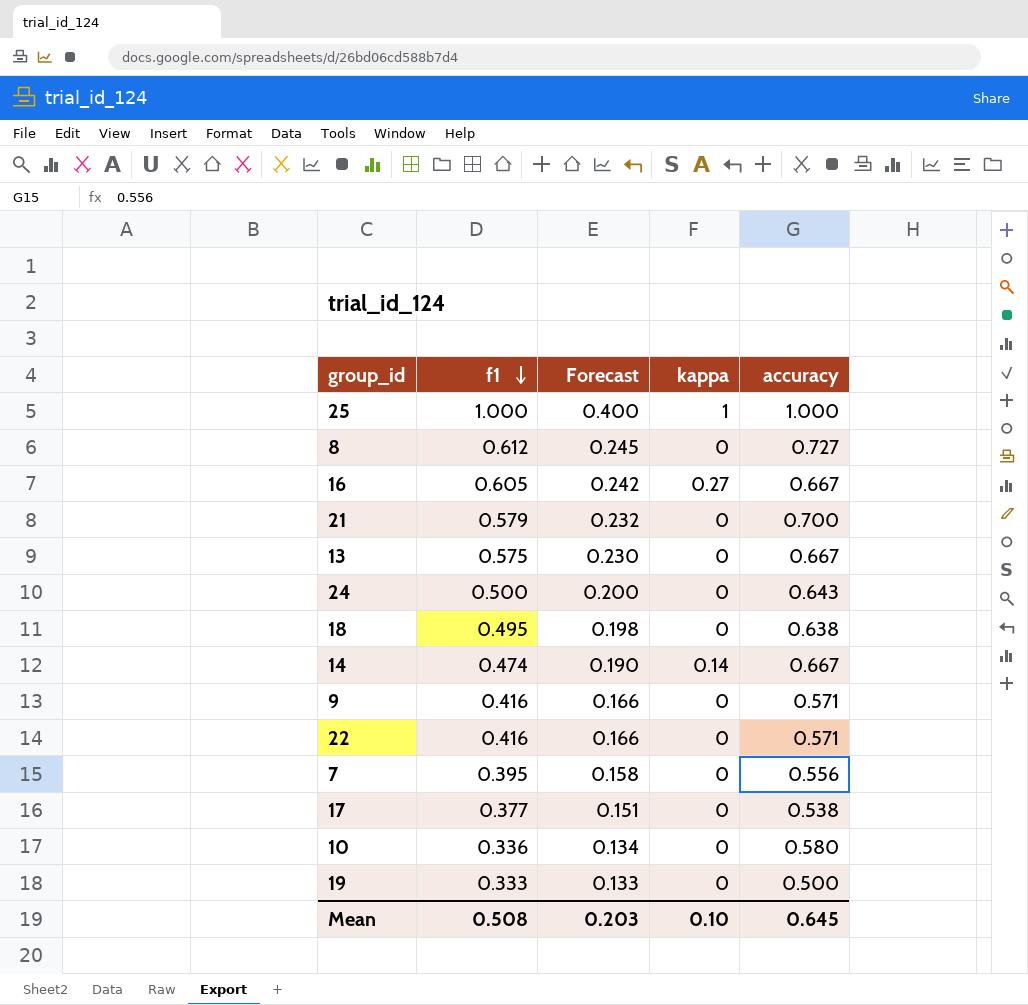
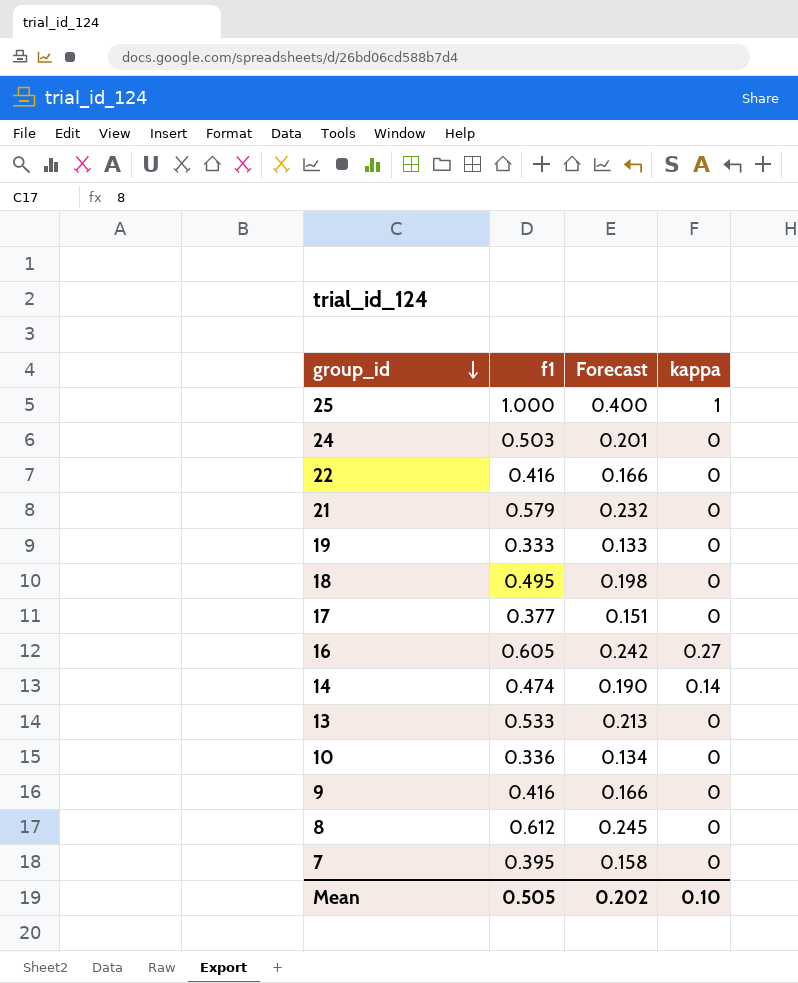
row order: f1 descending -> group_id descending
column accuracy | position: 5 -> none
24 | f1: 0.500 -> 0.503
24 | Forecast: 0.200 -> 0.201
13 | f1: 0.575 -> 0.533
13 | Forecast: 0.230 -> 0.213
Mean | f1: 0.508 -> 0.505
Mean | Forecast: 0.203 -> 0.202

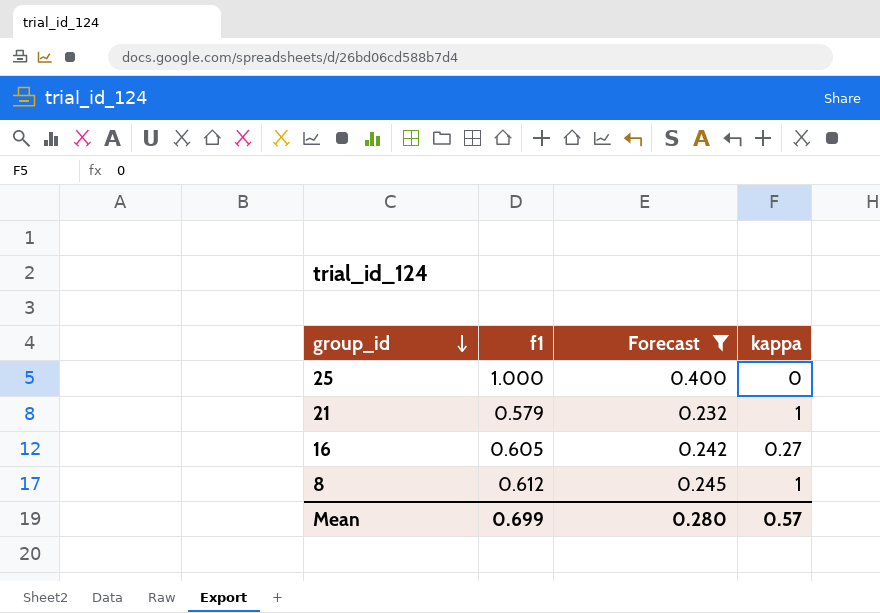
filter: none -> Forecast >= 0.232
25 | kappa: 1 -> 0
21 | kappa: 0 -> 1
8 | kappa: 0 -> 1
Mean | f1: 0.505 -> 0.699
Mean | Forecast: 0.202 -> 0.280
Mean | kappa: 0.10 -> 0.57

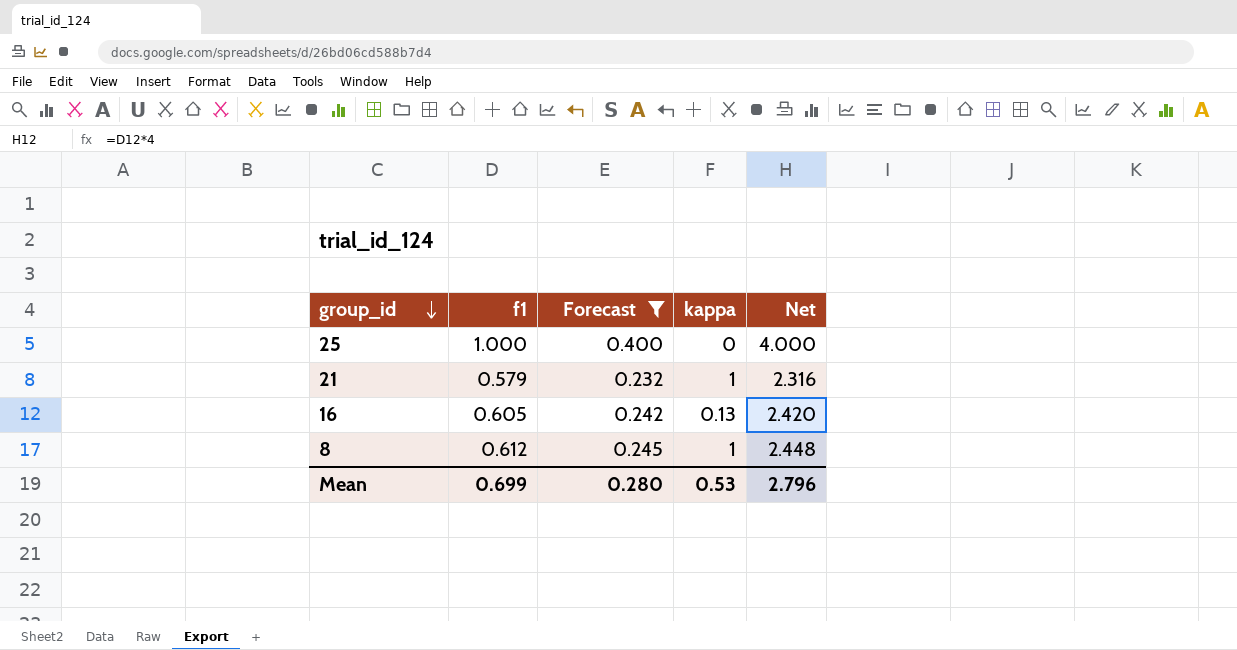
column Net | formula: none -> [f1] * 4
16 | kappa: 0.27 -> 0.13
Mean | kappa: 0.57 -> 0.53

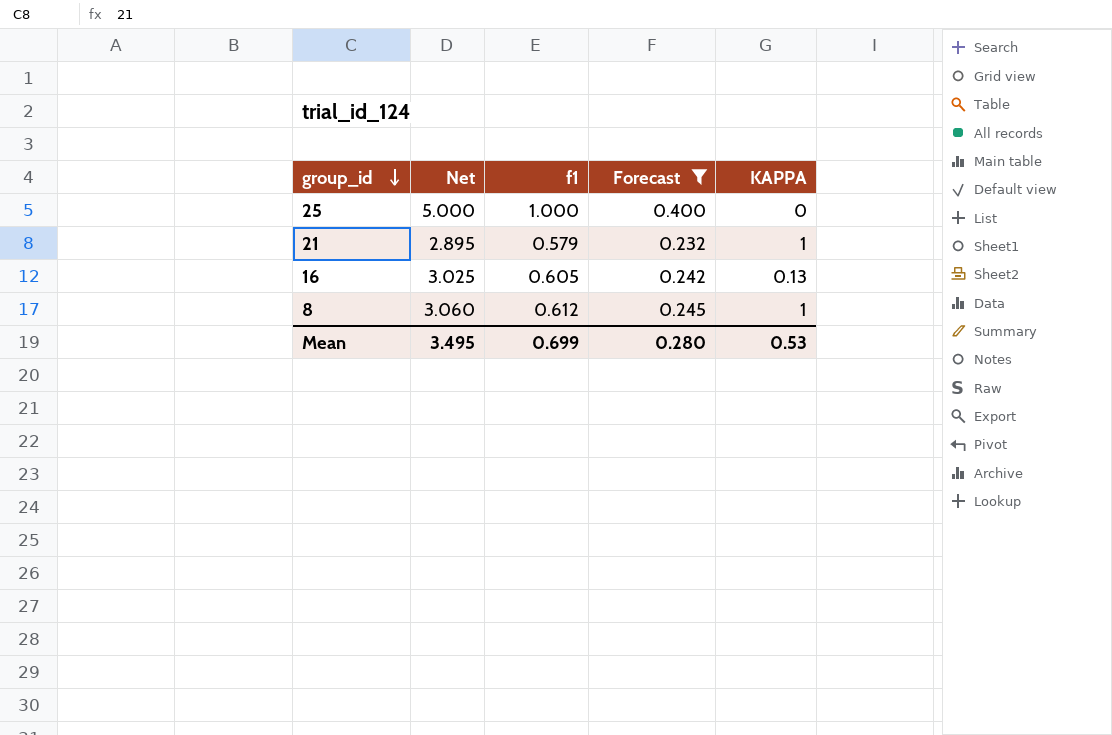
column Net | formula: [f1] * 4 -> [f1] * 5
column Net | position: 5 -> 2
column name: kappa -> KAPPA
Mean | Net: 2.796 -> 3.495

